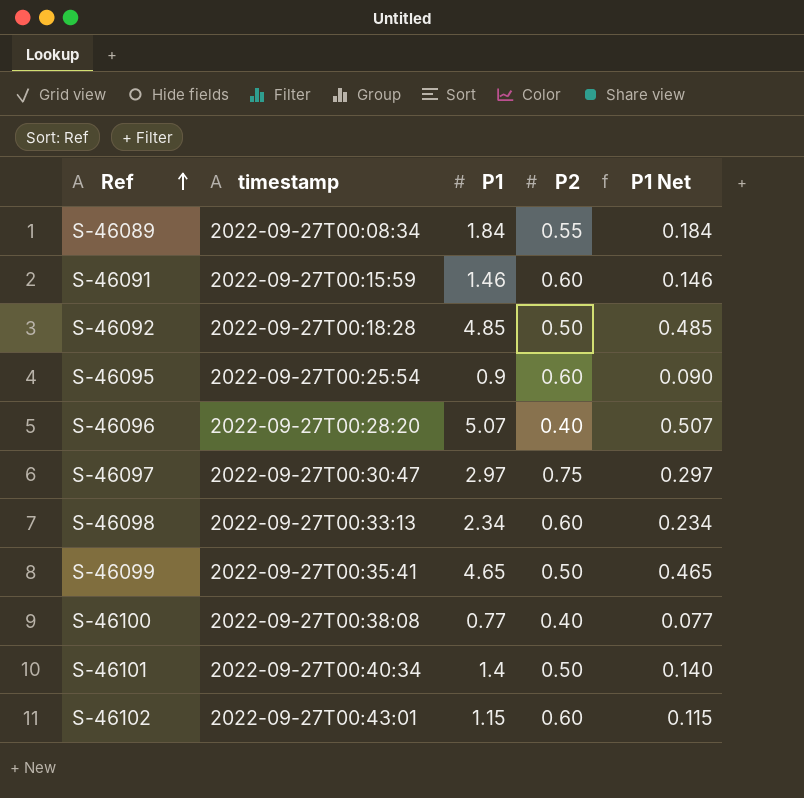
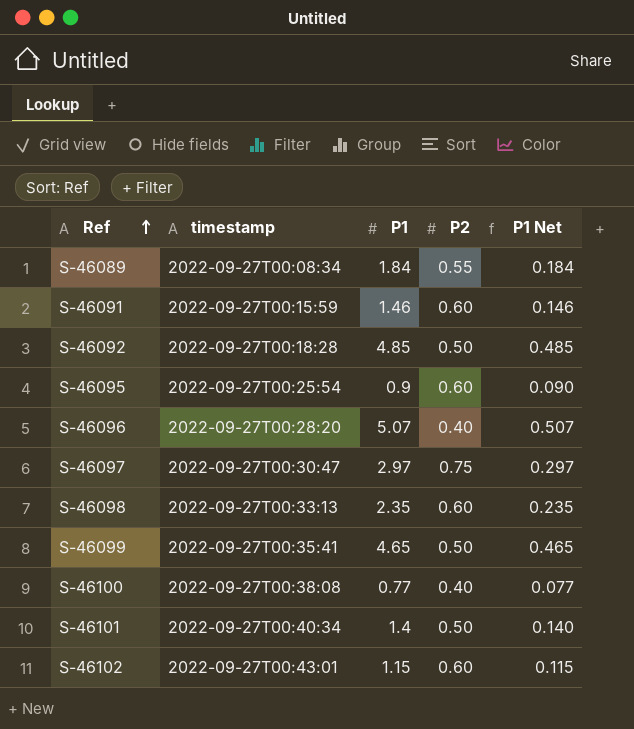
S-46098 | P1: 2.34 -> 2.35
S-46098 | P1 Net: 0.234 -> 0.235

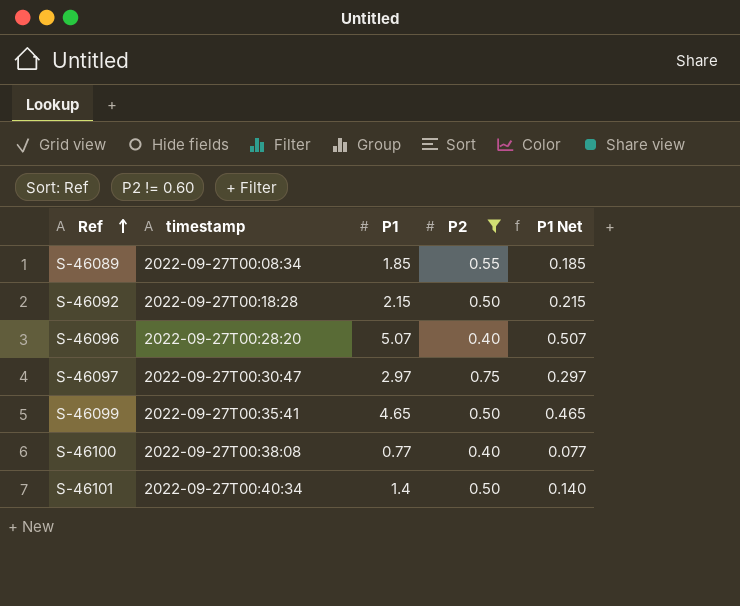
filter: none -> P2 != 0.60
S-46089 | P1: 1.84 -> 1.85
S-46089 | P1 Net: 0.184 -> 0.185
S-46092 | P1: 4.85 -> 2.15
S-46092 | P1 Net: 0.485 -> 0.215

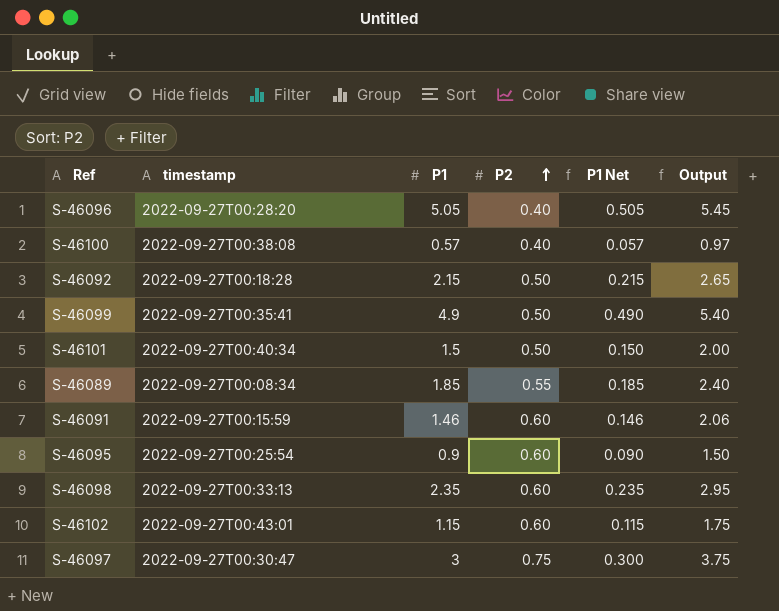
filter: P2 != 0.60 -> none
row order: Ref ascending -> P2 ascending
column Output | formula: none -> [P1] + [P2]
S-46096 | P1: 5.07 -> 5.05
S-46096 | P1 Net: 0.507 -> 0.505
S-46100 | P1: 0.77 -> 0.57
S-46100 | P1 Net: 0.077 -> 0.057
S-46099 | P1: 4.65 -> 4.9
S-46099 | P1 Net: 0.465 -> 0.490
S-46101 | P1: 1.4 -> 1.5
S-46101 | P1 Net: 0.140 -> 0.150
S-46097 | P1: 2.97 -> 3
S-46097 | P1 Net: 0.297 -> 0.300

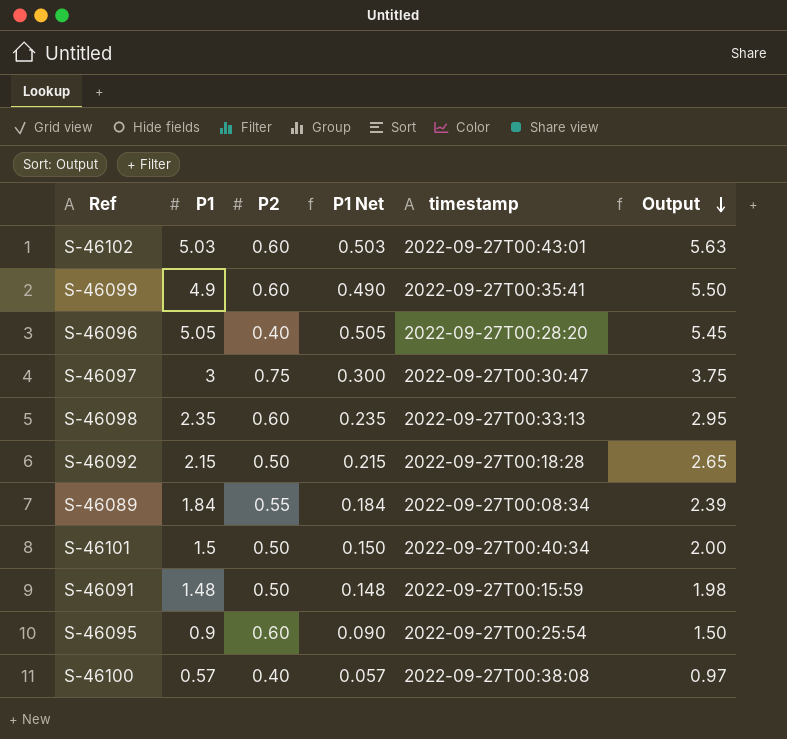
row order: P2 ascending -> Output descending
column timestamp | position: 2 -> 5
S-46102 | P1: 1.15 -> 5.03
S-46102 | P1 Net: 0.115 -> 0.503
S-46102 | Output: 1.75 -> 5.63
S-46099 | P2: 0.50 -> 0.60
S-46099 | Output: 5.40 -> 5.50
S-46089 | P1: 1.85 -> 1.84
S-46089 | P1 Net: 0.185 -> 0.184
S-46089 | Output: 2.40 -> 2.39
S-46091 | P1: 1.46 -> 1.48
S-46091 | P2: 0.60 -> 0.50
S-46091 | P1 Net: 0.146 -> 0.148
S-46091 | Output: 2.06 -> 1.98

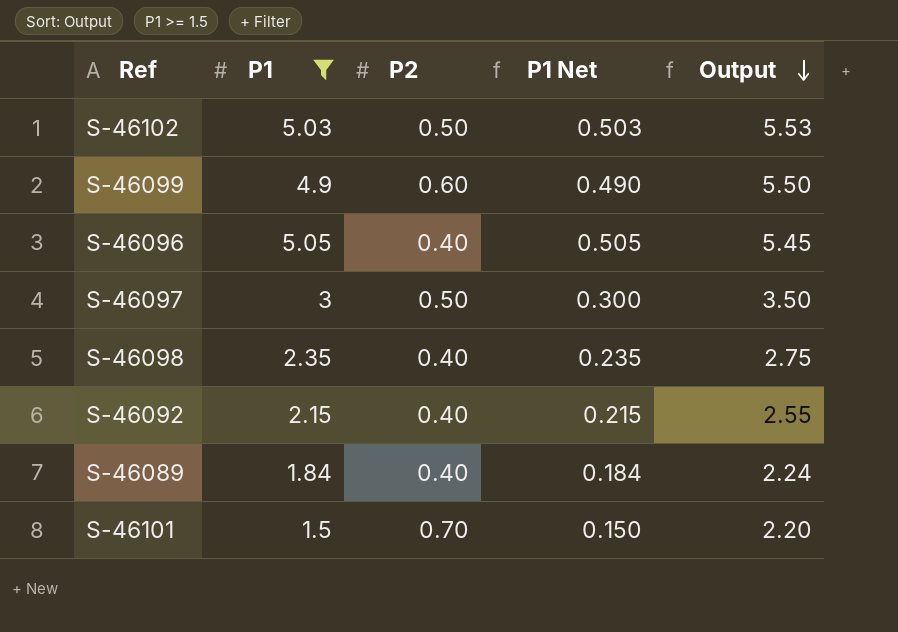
filter: none -> P1 >= 1.5
column timestamp | position: 5 -> none
S-46102 | P2: 0.60 -> 0.50
S-46102 | Output: 5.63 -> 5.53
S-46097 | P2: 0.75 -> 0.50
S-46097 | Output: 3.75 -> 3.50
S-46098 | P2: 0.60 -> 0.40
S-46098 | Output: 2.95 -> 2.75
S-46092 | P2: 0.50 -> 0.40
S-46092 | Output: 2.65 -> 2.55
S-46089 | P2: 0.55 -> 0.40
S-46089 | Output: 2.39 -> 2.24
S-46101 | P2: 0.50 -> 0.70
S-46101 | Output: 2.00 -> 2.20

